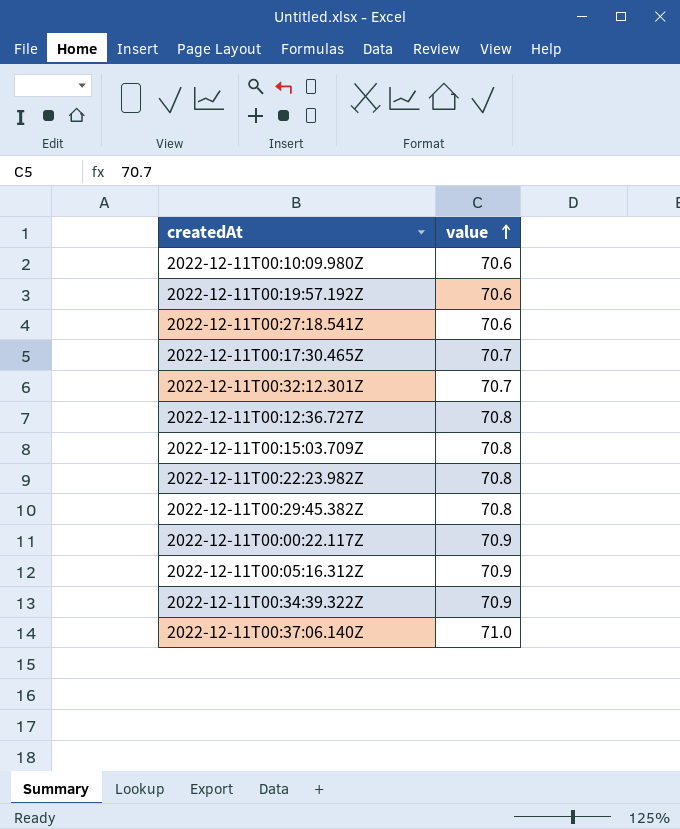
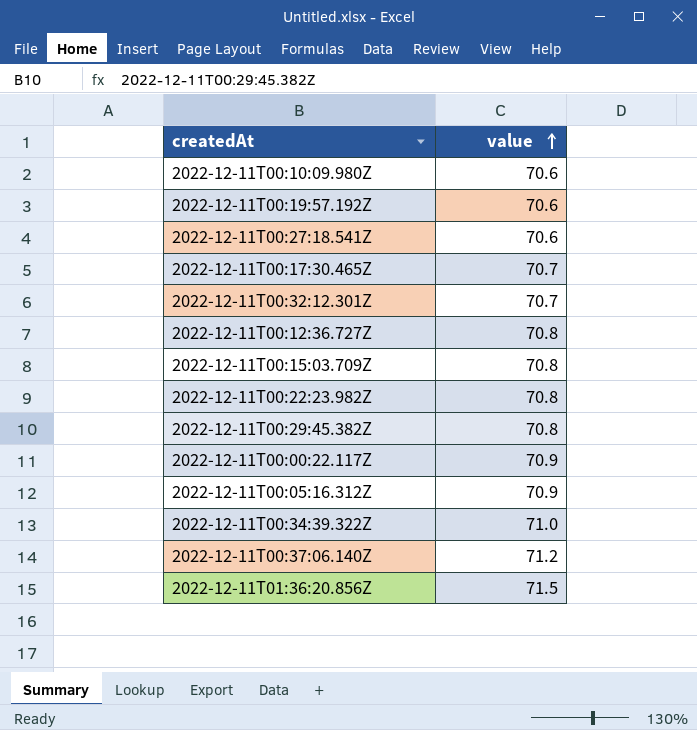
2022-12-11T00:34:39.322Z | value: 70.9 -> 71.0
2022-12-11T00:37:06.140Z | value: 71.0 -> 71.2
row 2022-12-11T01:36:20.856Z: none -> 71.5

